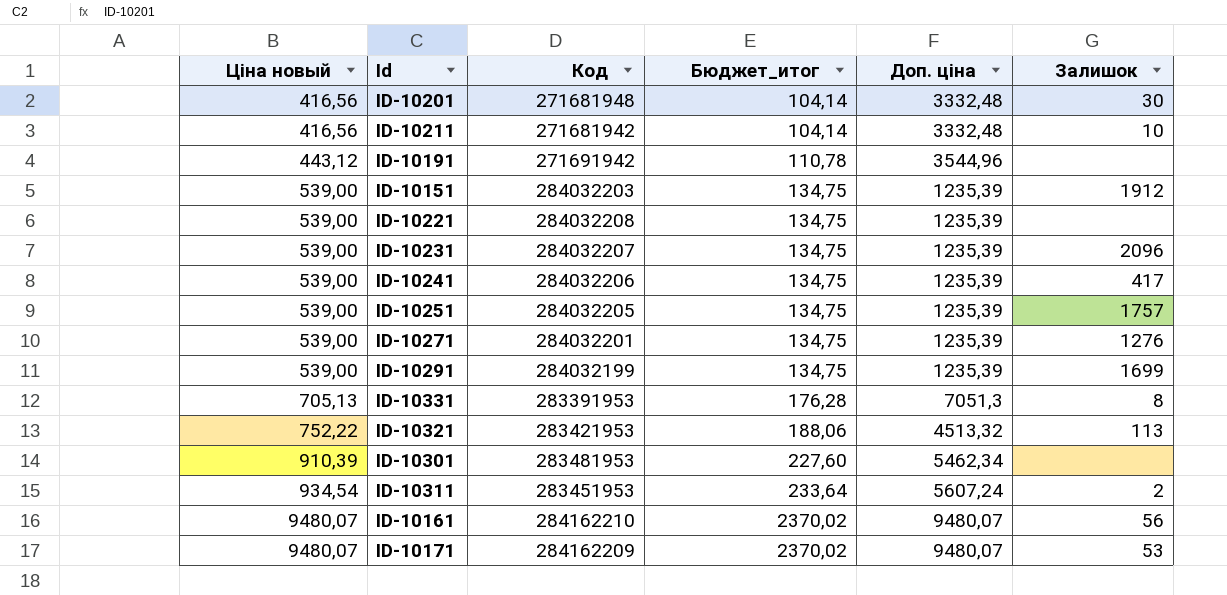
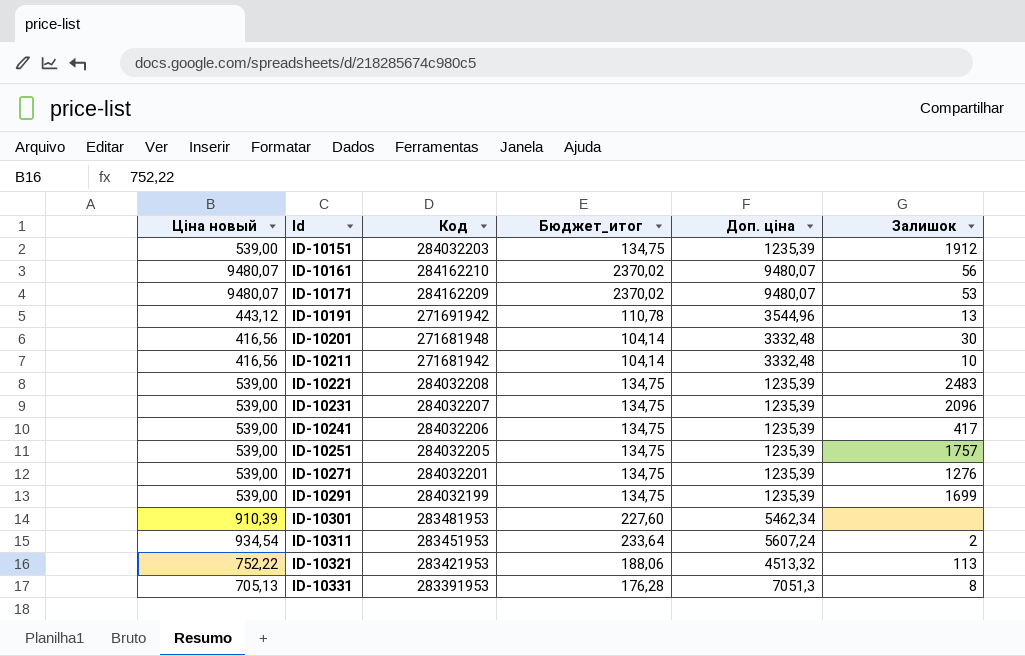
row order: Ціна новый ascending -> Id ascending
ID-10191 | Залишок: none -> 13
ID-10221 | Залишок: none -> 2483

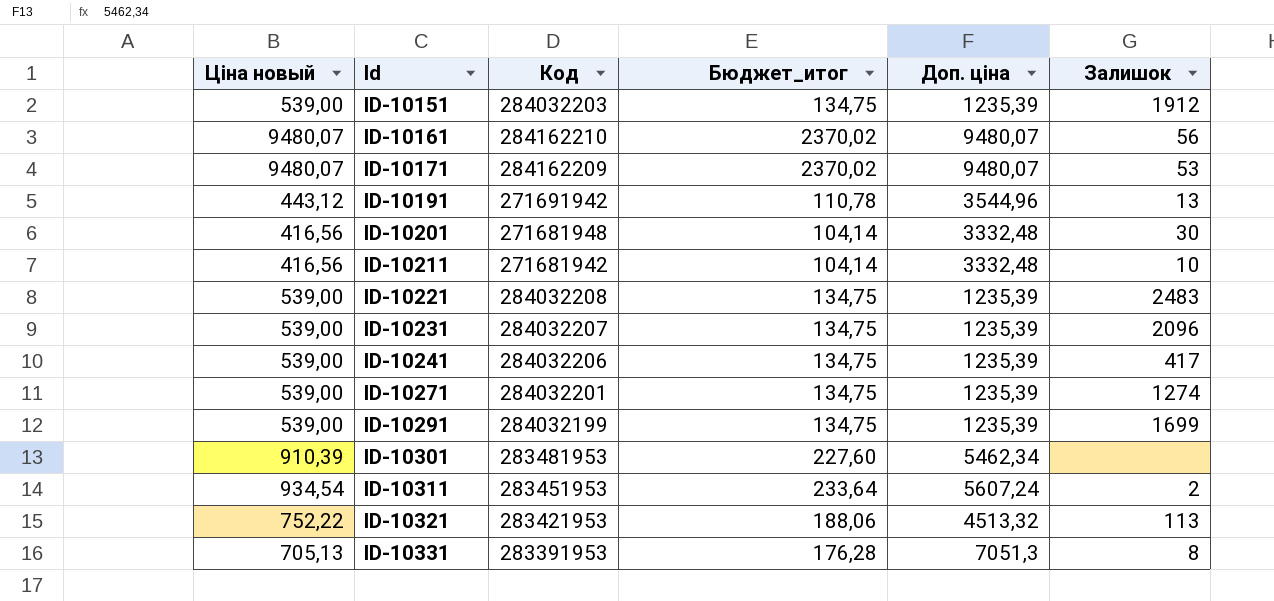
row ID-10251: 539,00 | 284032205 | 134,75 | 1235,39 | 1757 -> none
ID-10271 | Залишок: 1276 -> 1274

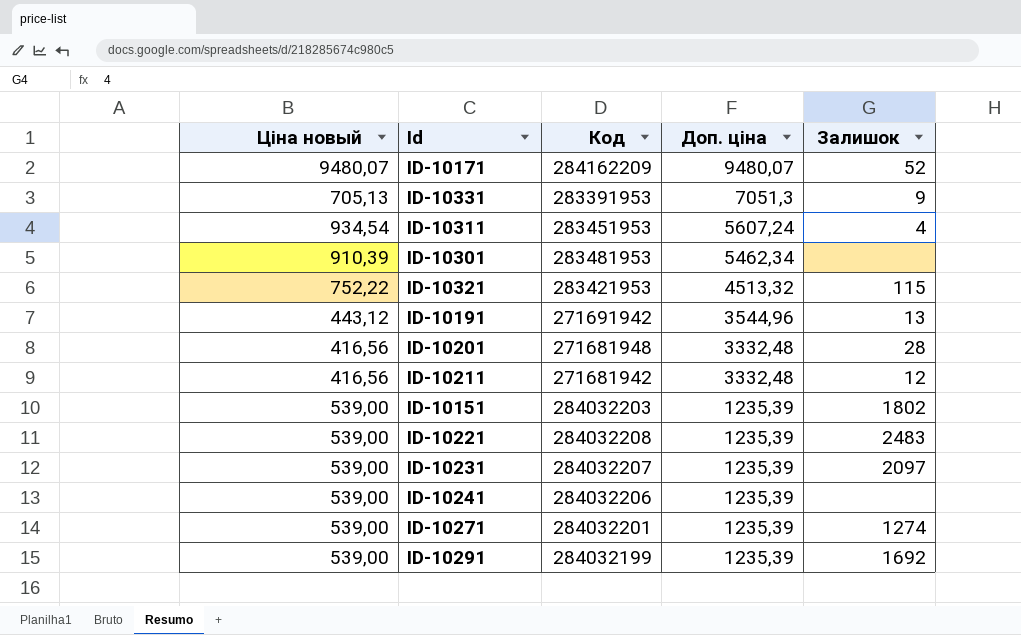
row order: Id ascending -> Доп. ціна descending
column Бюджет_итог | formula: [Ціна новый] * 0,25 -> none
row ID-10161: 9480,07 | 284162210 | 2370,02 | 9480,07 | 56 -> none
ID-10171 | Залишок: 53 -> 52
ID-10331 | Залишок: 8 -> 9
ID-10311 | Залишок: 2 -> 4
ID-10321 | Залишок: 113 -> 115
ID-10201 | Залишок: 30 -> 28
ID-10211 | Залишок: 10 -> 12
ID-10151 | Залишок: 1912 -> 1802
ID-10231 | Залишок: 2096 -> 2097
ID-10241 | Залишок: 417 -> none
ID-10291 | Залишок: 1699 -> 1692

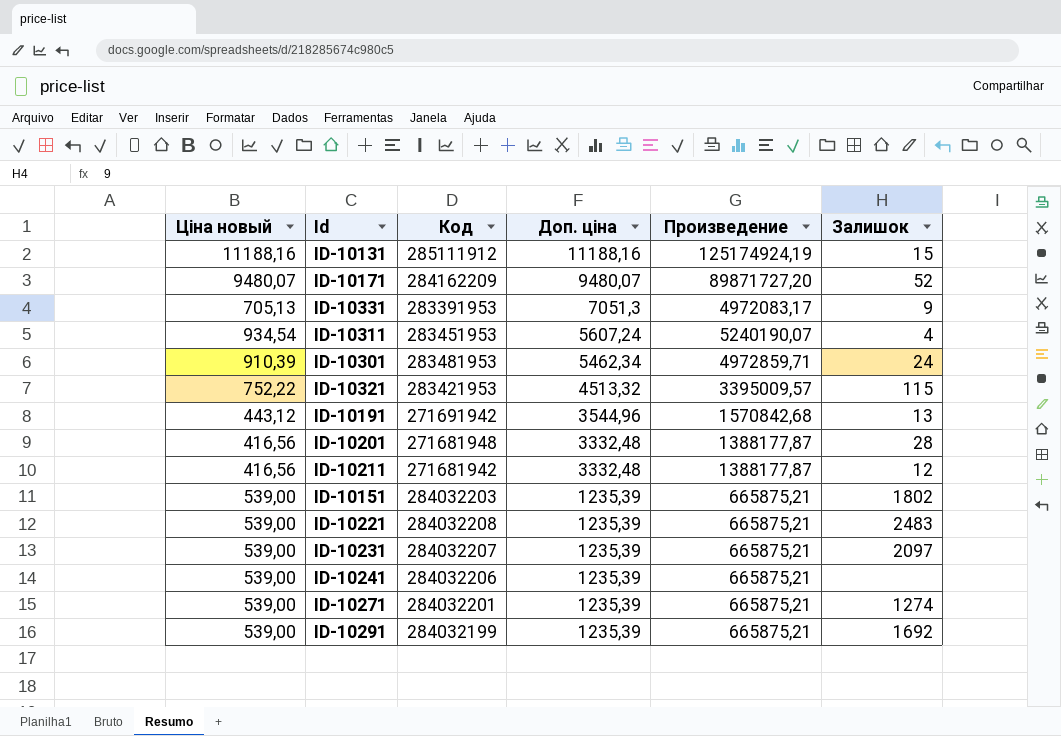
column Произведение | formula: none -> [Ціна новый] * [Доп. ціна]
row ID-10131: none -> 11188,16 | 285111912 | 11188,16 | 125174924,19 | 15
ID-10301 | Залишок: none -> 24

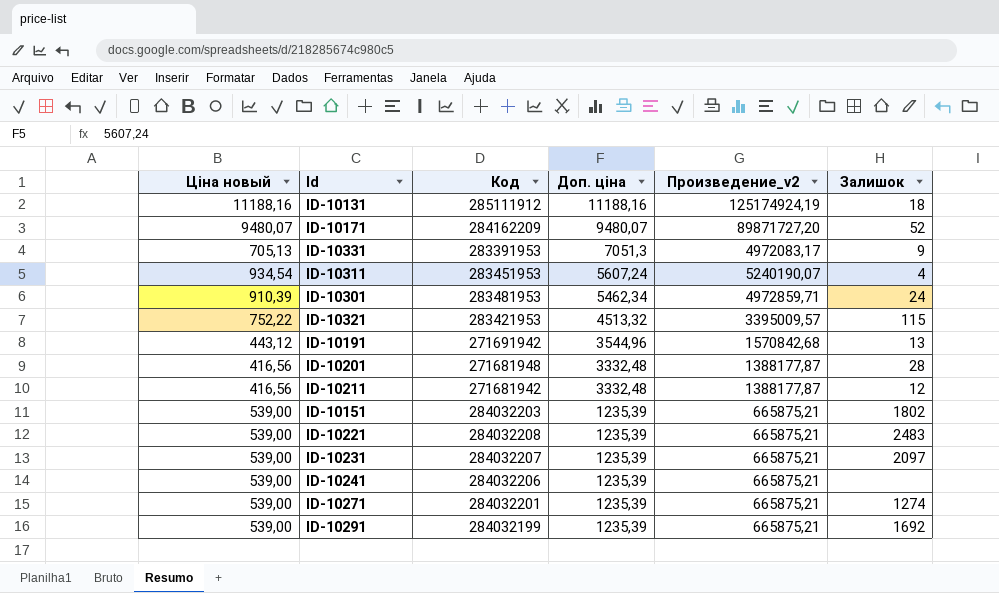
column name: Произведение -> Произведение_v2
ID-10131 | Залишок: 15 -> 18

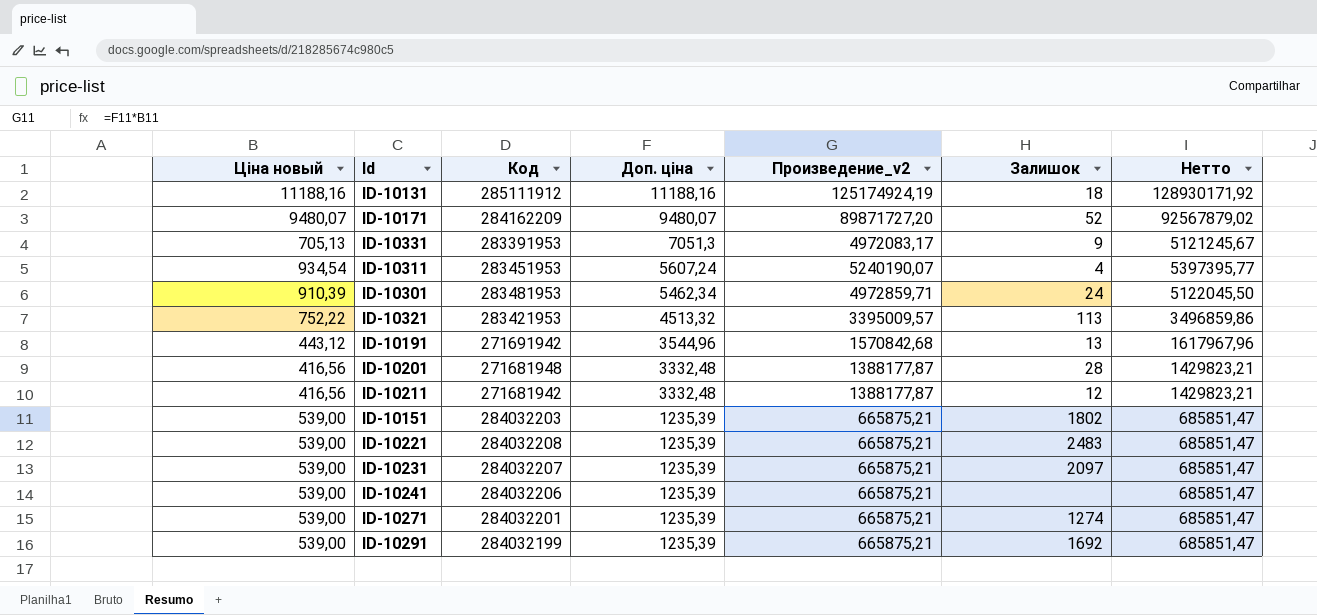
column Нетто | formula: none -> [Произведение_v2] * 1,03
ID-10321 | Залишок: 115 -> 113

